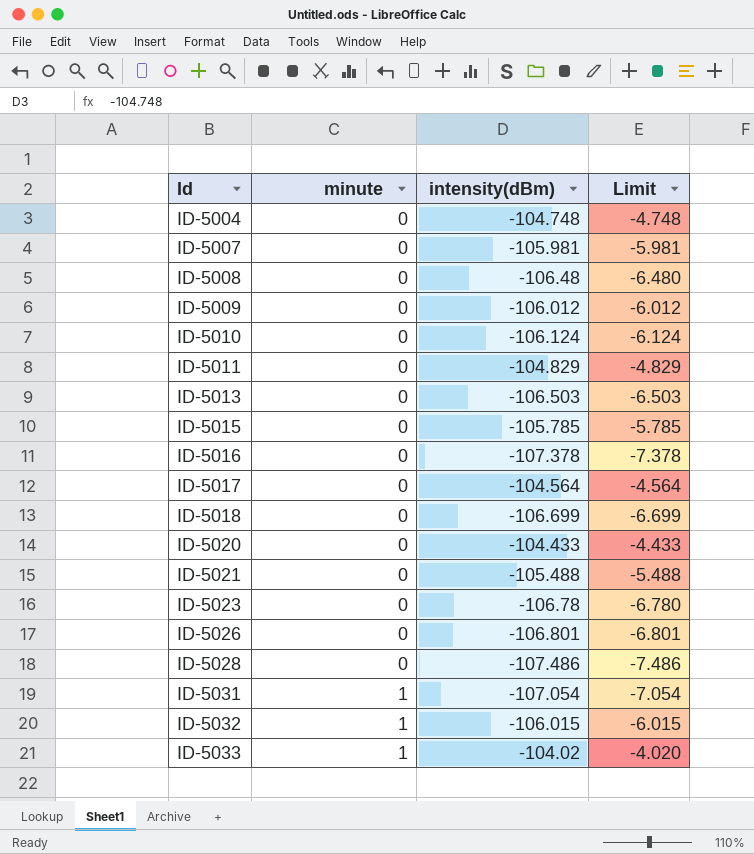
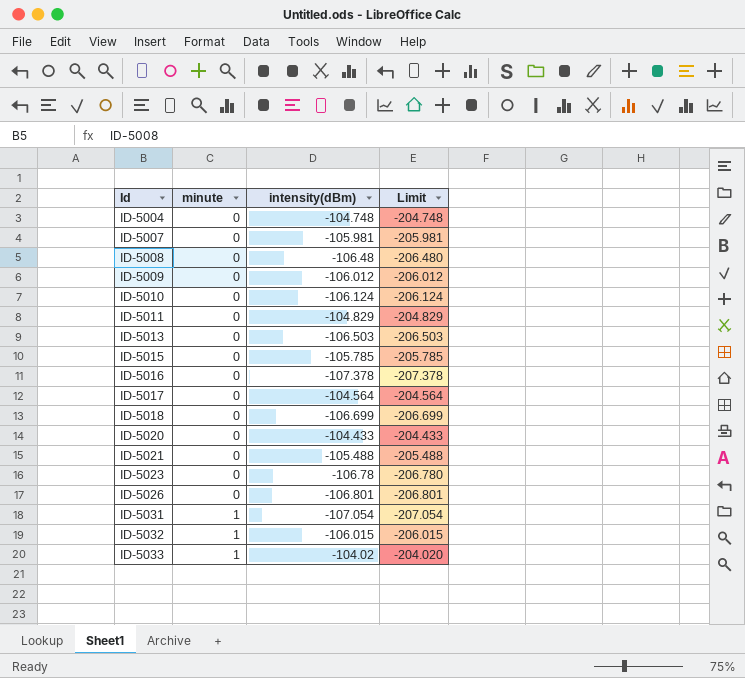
column Limit | formula: [intensity(dBm)] + 100 -> [intensity(dBm)] - 100
row ID-5028: 0 | -107.486 | -7.486 -> none

